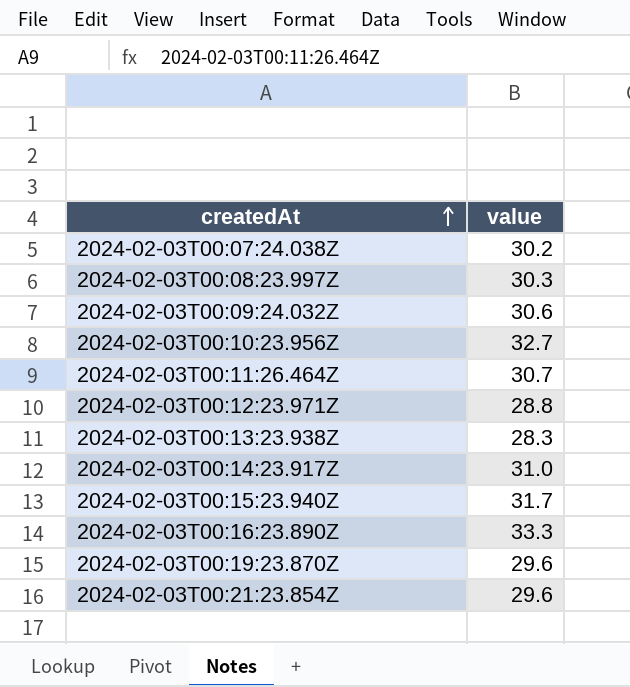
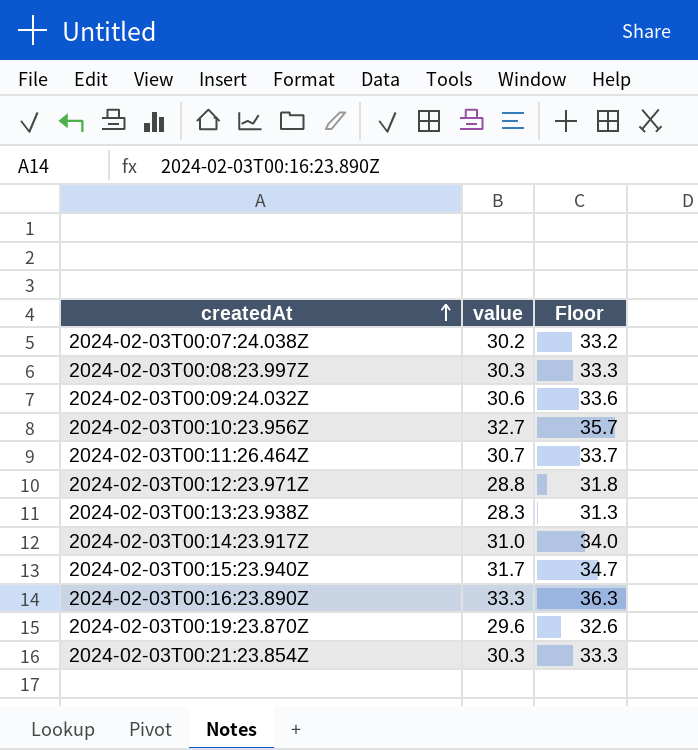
column Floor | formula: none -> [value] + 3
2024-02-03T00:21:23.854Z | value: 29.6 -> 30.3

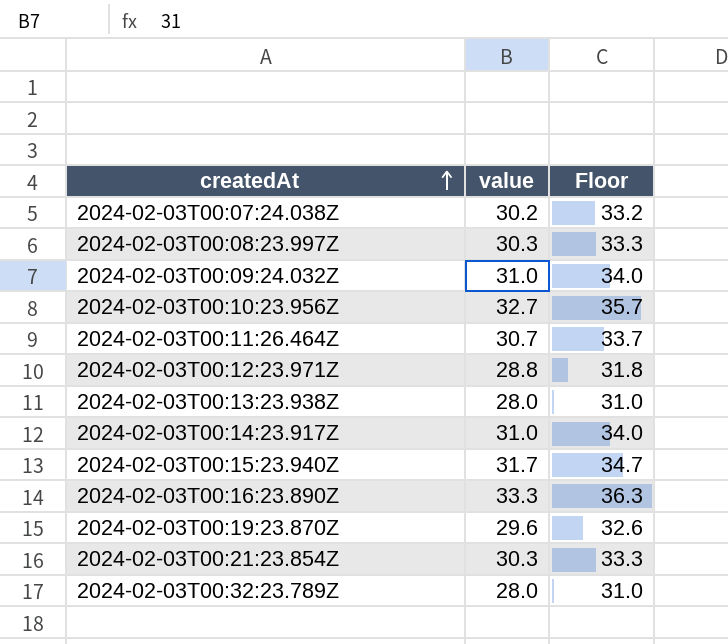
2024-02-03T00:09:24.032Z | value: 30.6 -> 31.0
2024-02-03T00:09:24.032Z | Floor: 33.6 -> 34.0
2024-02-03T00:13:23.938Z | value: 28.3 -> 28.0
2024-02-03T00:13:23.938Z | Floor: 31.3 -> 31.0
row 2024-02-03T00:32:23.789Z: none -> 28.0 | 31.0

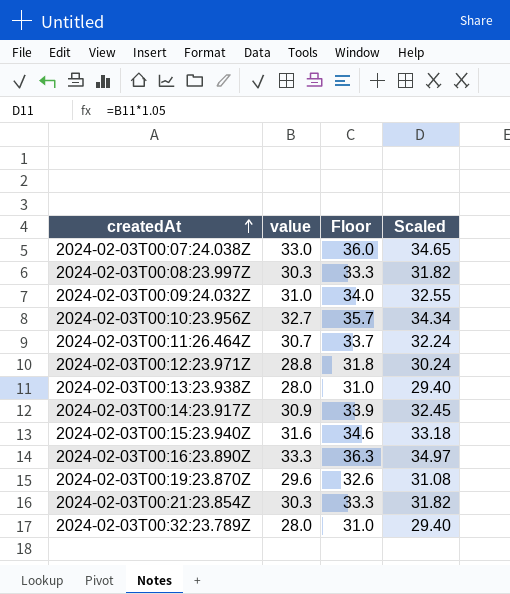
column Scaled | formula: none -> [value] * 1.05
2024-02-03T00:07:24.038Z | value: 30.2 -> 33.0
2024-02-03T00:07:24.038Z | Floor: 33.2 -> 36.0
2024-02-03T00:14:23.917Z | value: 31.0 -> 30.9
2024-02-03T00:14:23.917Z | Floor: 34.0 -> 33.9
2024-02-03T00:15:23.940Z | value: 31.7 -> 31.6
2024-02-03T00:15:23.940Z | Floor: 34.7 -> 34.6

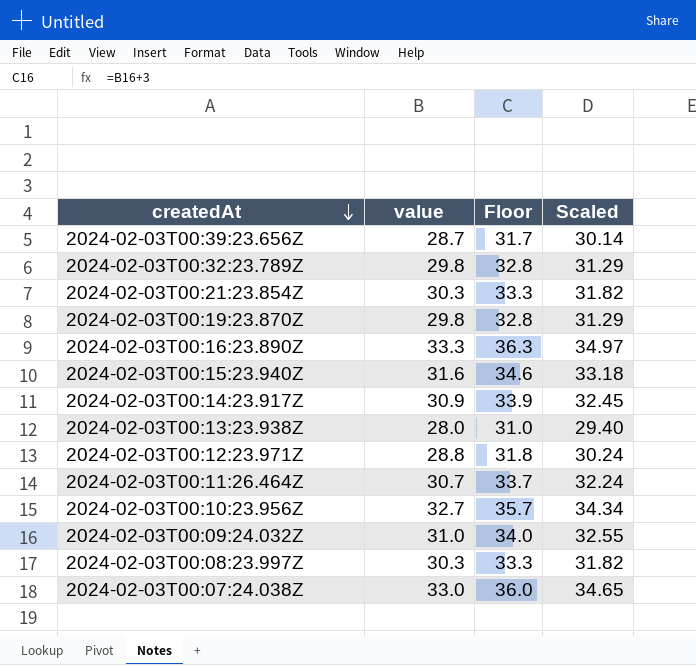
row order: createdAt ascending -> createdAt descending
row 2024-02-03T00:39:23.656Z: none -> 28.7 | 31.7 | 30.14
2024-02-03T00:32:23.789Z | value: 28.0 -> 29.8
2024-02-03T00:32:23.789Z | Floor: 31.0 -> 32.8
2024-02-03T00:32:23.789Z | Scaled: 29.40 -> 31.29
2024-02-03T00:19:23.870Z | value: 29.6 -> 29.8
2024-02-03T00:19:23.870Z | Floor: 32.6 -> 32.8
2024-02-03T00:19:23.870Z | Scaled: 31.08 -> 31.29

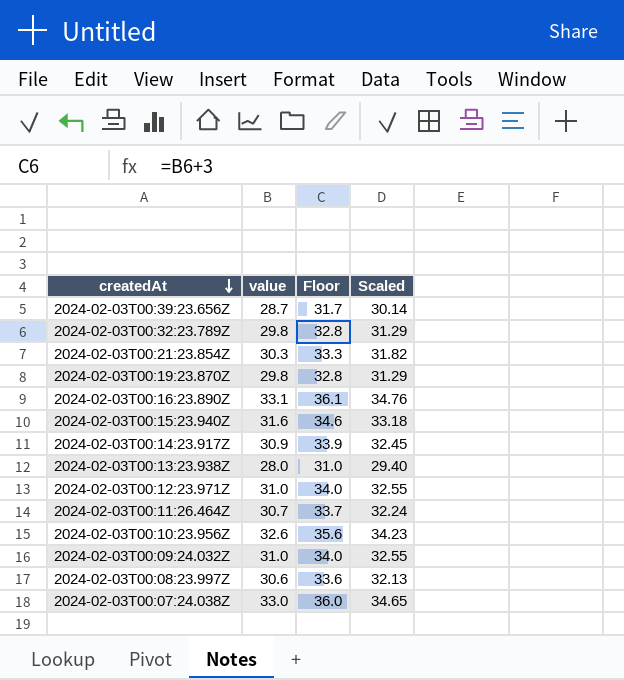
2024-02-03T00:16:23.890Z | value: 33.3 -> 33.1
2024-02-03T00:16:23.890Z | Floor: 36.3 -> 36.1
2024-02-03T00:16:23.890Z | Scaled: 34.97 -> 34.76
2024-02-03T00:12:23.971Z | value: 28.8 -> 31.0
2024-02-03T00:12:23.971Z | Floor: 31.8 -> 34.0
2024-02-03T00:12:23.971Z | Scaled: 30.24 -> 32.55
2024-02-03T00:10:23.956Z | value: 32.7 -> 32.6
2024-02-03T00:10:23.956Z | Floor: 35.7 -> 35.6
2024-02-03T00:10:23.956Z | Scaled: 34.34 -> 34.23
2024-02-03T00:08:23.997Z | value: 30.3 -> 30.6
2024-02-03T00:08:23.997Z | Floor: 33.3 -> 33.6
2024-02-03T00:08:23.997Z | Scaled: 31.82 -> 32.13

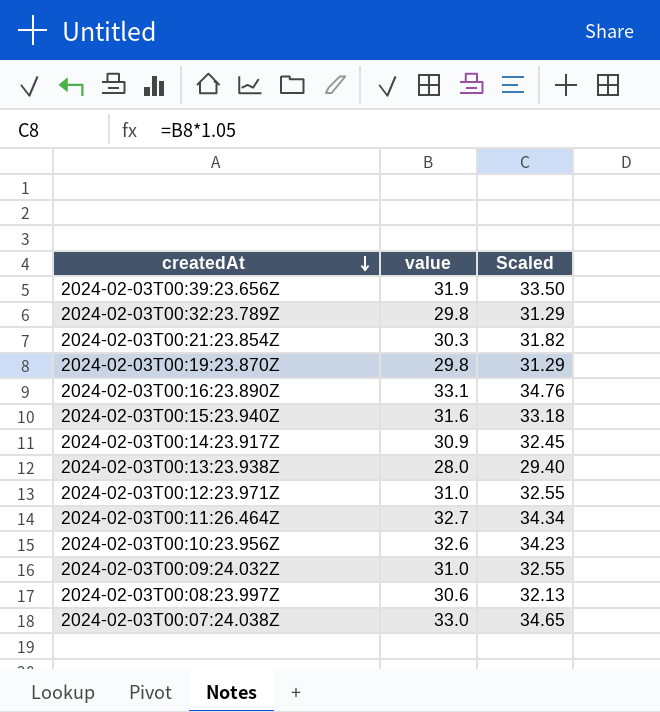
column Floor | formula: [value] + 3 -> none
2024-02-03T00:39:23.656Z | value: 28.7 -> 31.9
2024-02-03T00:39:23.656Z | Scaled: 30.14 -> 33.50
2024-02-03T00:11:26.464Z | value: 30.7 -> 32.7
2024-02-03T00:11:26.464Z | Scaled: 32.24 -> 34.34

